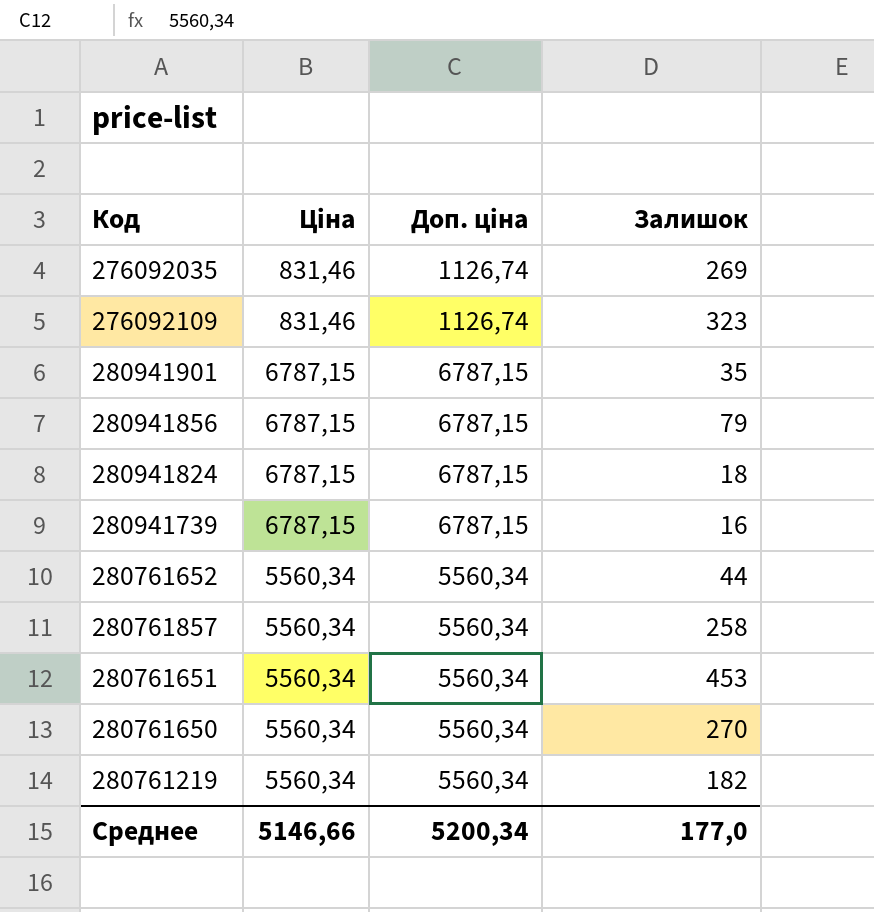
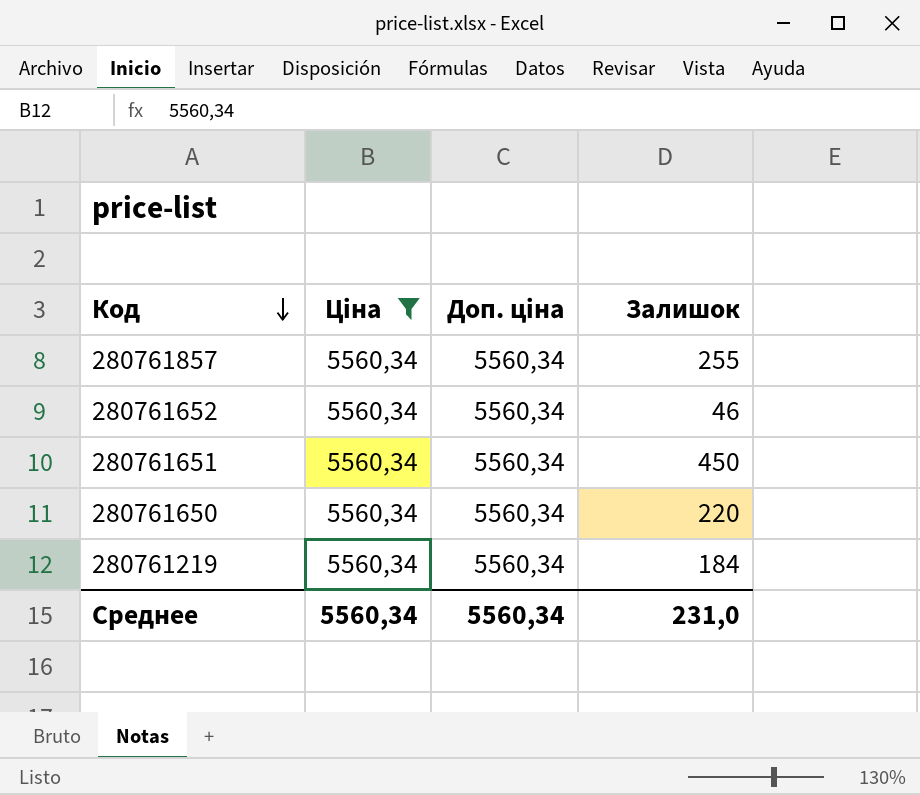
filter: none -> Ціна = 5560,34
row order: none -> Код descending
280761857 | Залишок: 258 -> 255
280761652 | Залишок: 44 -> 46
280761651 | Залишок: 453 -> 450
280761650 | Залишок: 270 -> 220
280761219 | Залишок: 182 -> 184
Среднее | Ціна: 5146,66 -> 5560,34
Среднее | Доп. ціна: 5200,34 -> 5560,34
Среднее | Залишок: 177,0 -> 231,0

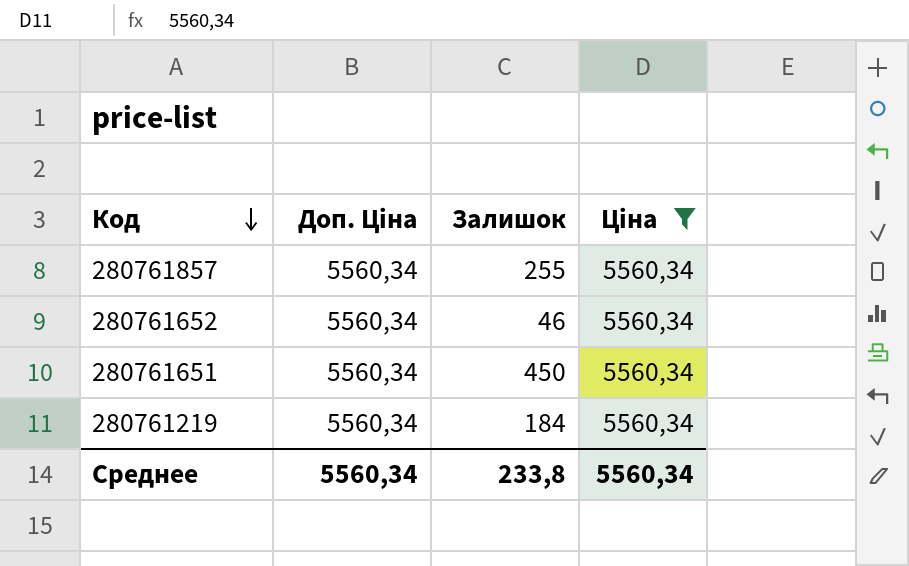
column name: Доп. ціна -> Доп. Ціна
column Ціна | position: 2 -> 4
row 280761650: 5560,34 | 5560,34 | 220 -> none
Среднее | Залишок: 231,0 -> 233,8

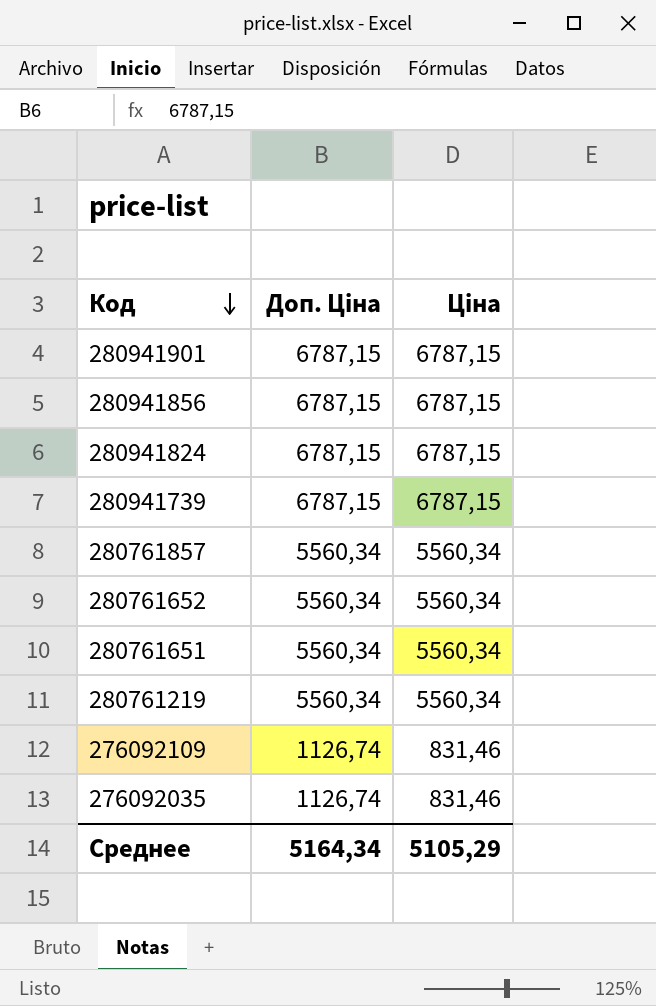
filter: Ціна = 5560,34 -> none
column Залишок | position: 3 -> none
Среднее | Доп. Ціна: 5560,34 -> 5164,34
Среднее | Ціна: 5560,34 -> 5105,29

